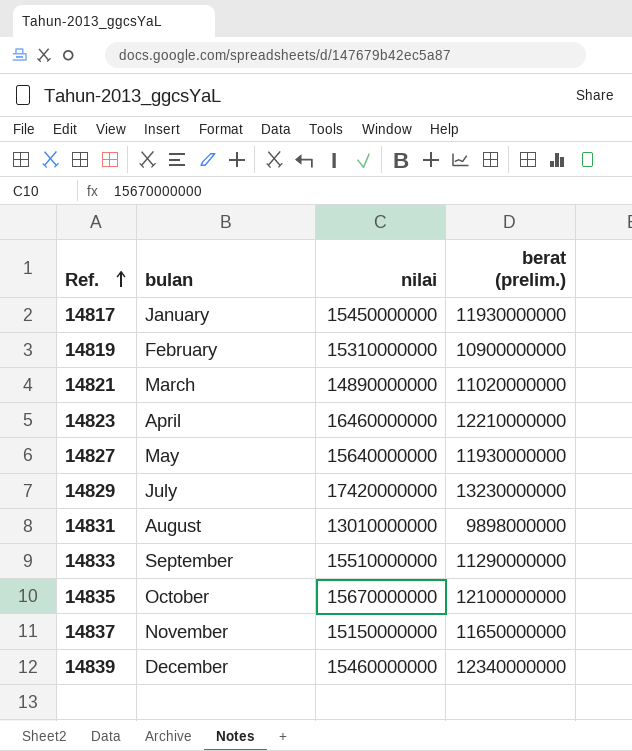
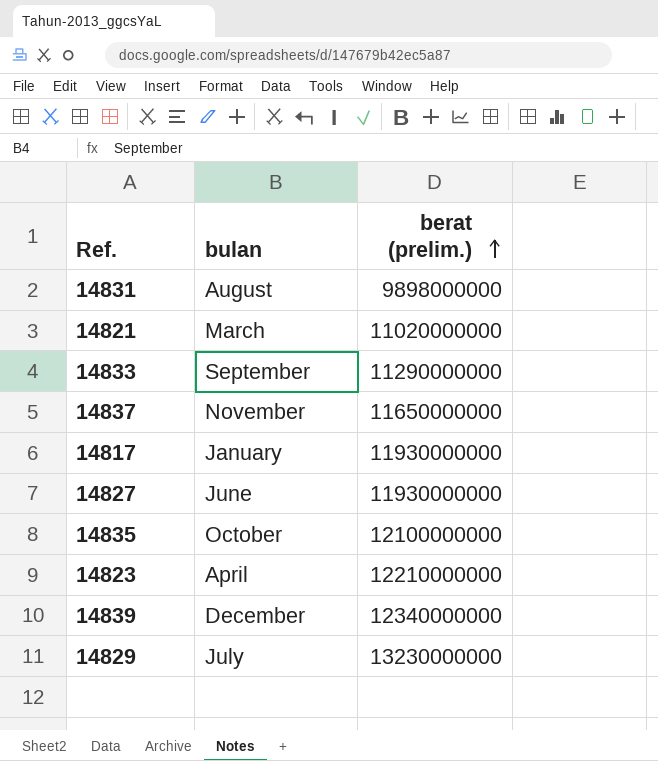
row order: Ref. ascending -> berat (prelim.) ascending
column nilai | position: 3 -> none
row 14819: February | 15310000000 | 10900000000 -> none
14827 | bulan: May -> June

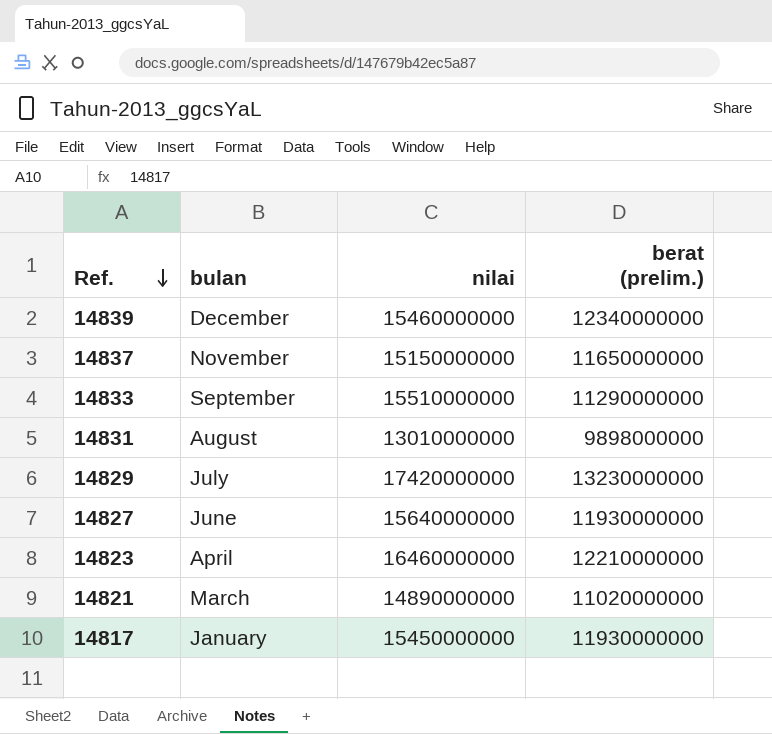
row order: berat (prelim.) ascending -> Ref. descending
column nilai | position: none -> 3
row 14835: October | 12100000000 -> none

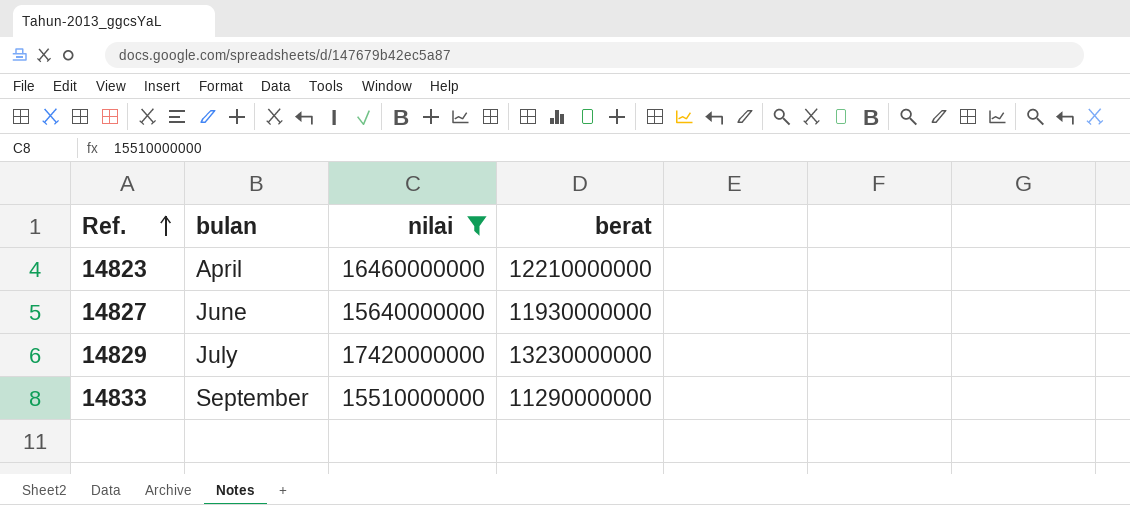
filter: none -> nilai >= 15510000000
row order: Ref. descending -> Ref. ascending
column name: berat (prelim.) -> berat

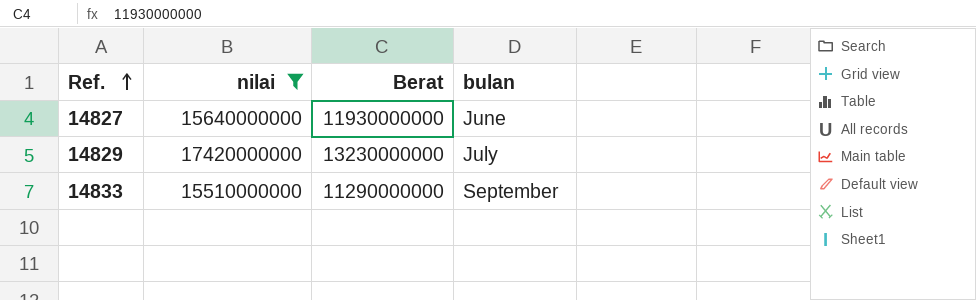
column name: berat -> Berat
column bulan | position: 2 -> 4
row 14823: April | 16460000000 | 12210000000 -> none

